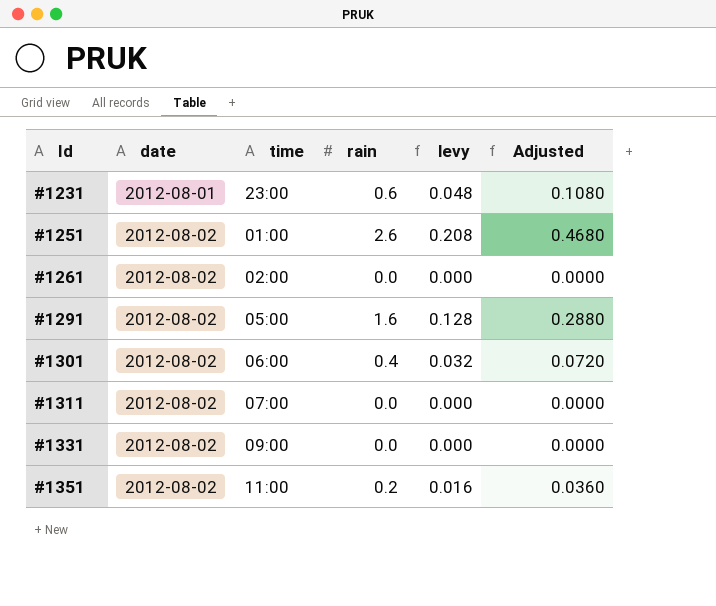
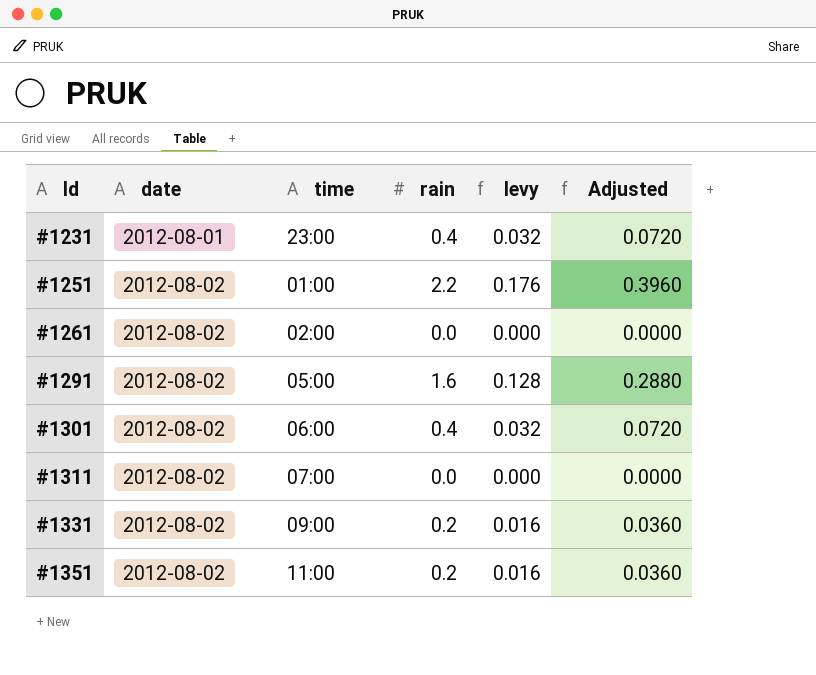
#1231 | rain: 0.6 -> 0.4
#1231 | levy: 0.048 -> 0.032
#1231 | Adjusted: 0.1080 -> 0.0720
#1251 | rain: 2.6 -> 2.2
#1251 | levy: 0.208 -> 0.176
#1251 | Adjusted: 0.4680 -> 0.3960
#1331 | rain: 0.0 -> 0.2
#1331 | levy: 0.000 -> 0.016
#1331 | Adjusted: 0.0000 -> 0.0360

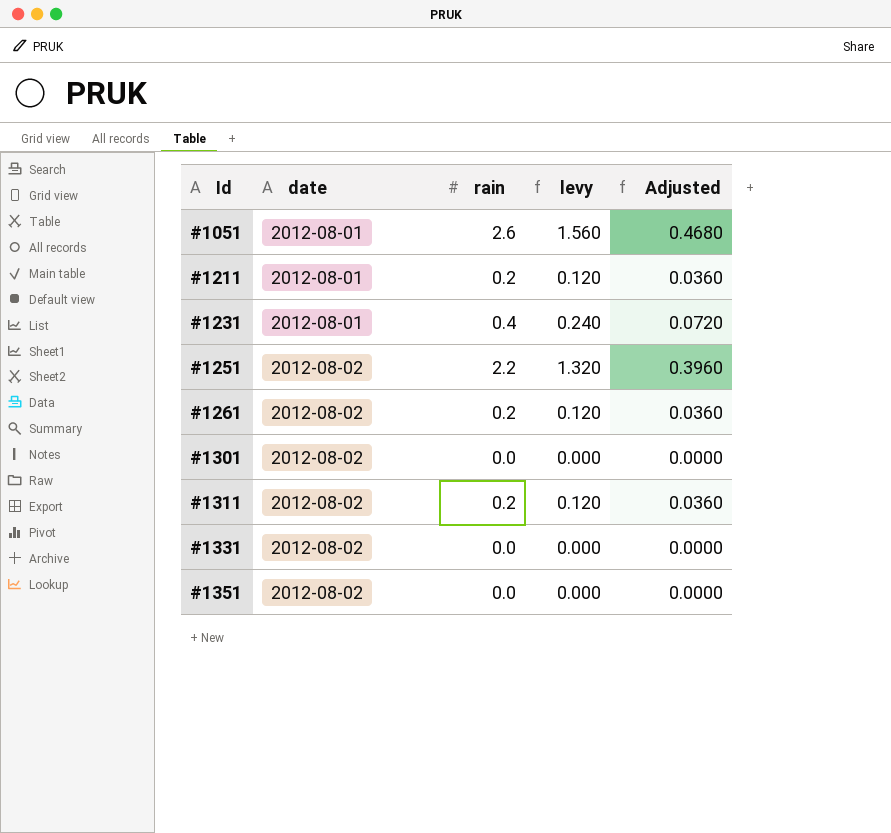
column time | position: 3 -> none
column levy | formula: [rain] * 0.08 -> [rain] * 0.6
row #1291: 2012-08-02 | 05:00 | 1.6 | 0.128 | 0.2880 -> none
row #1051: none -> 2012-08-01 | 2.6 | 1.560 | 0.4680
row #1211: none -> 2012-08-01 | 0.2 | 0.120 | 0.0360
#1261 | rain: 0.0 -> 0.2
#1261 | Adjusted: 0.0000 -> 0.0360
#1301 | rain: 0.4 -> 0.0
#1301 | Adjusted: 0.0720 -> 0.0000
#1311 | rain: 0.0 -> 0.2
#1311 | Adjusted: 0.0000 -> 0.0360
#1331 | rain: 0.2 -> 0.0
#1331 | Adjusted: 0.0360 -> 0.0000
#1351 | rain: 0.2 -> 0.0
#1351 | Adjusted: 0.0360 -> 0.0000

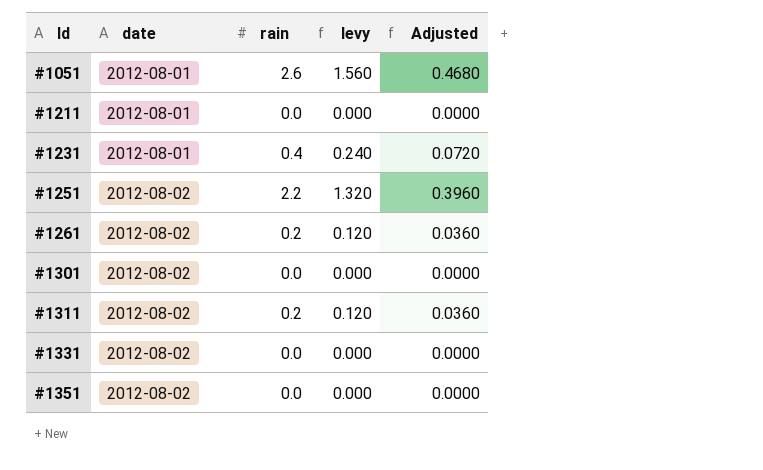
#1211 | rain: 0.2 -> 0.0
#1211 | levy: 0.120 -> 0.000
#1211 | Adjusted: 0.0360 -> 0.0000

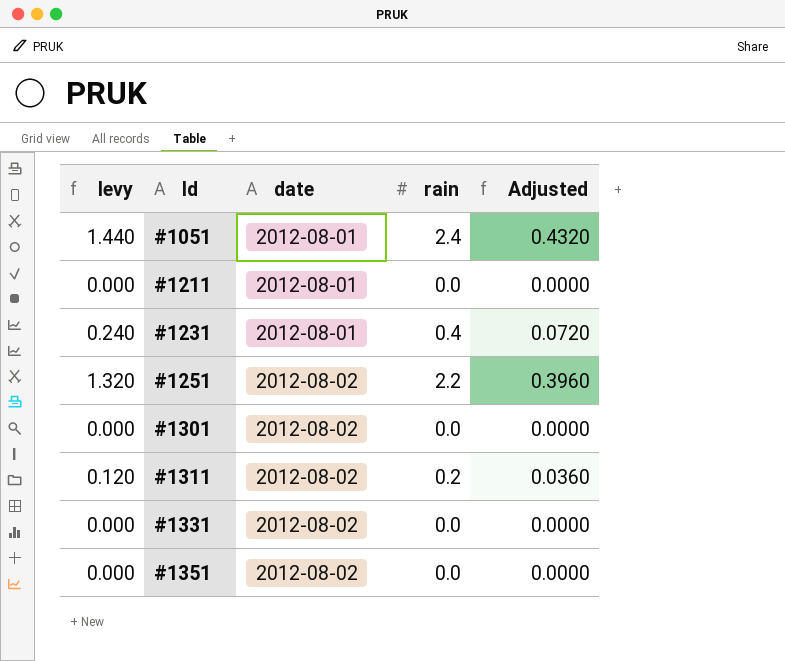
column levy | position: 4 -> 1
row #1261: 2012-08-02 | 0.2 | 0.120 | 0.0360 -> none
#1051 | levy: 1.560 -> 1.440
#1051 | rain: 2.6 -> 2.4
#1051 | Adjusted: 0.4680 -> 0.4320

